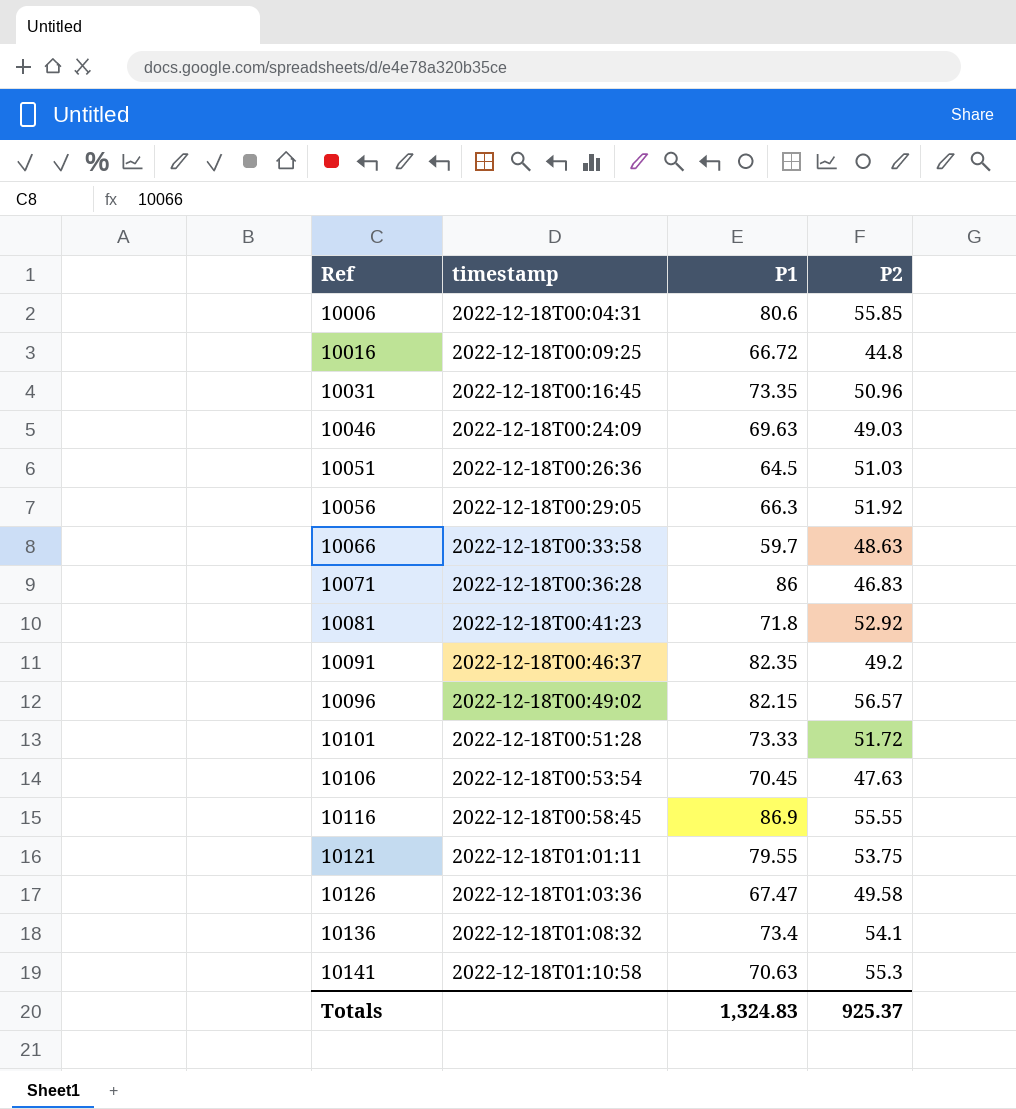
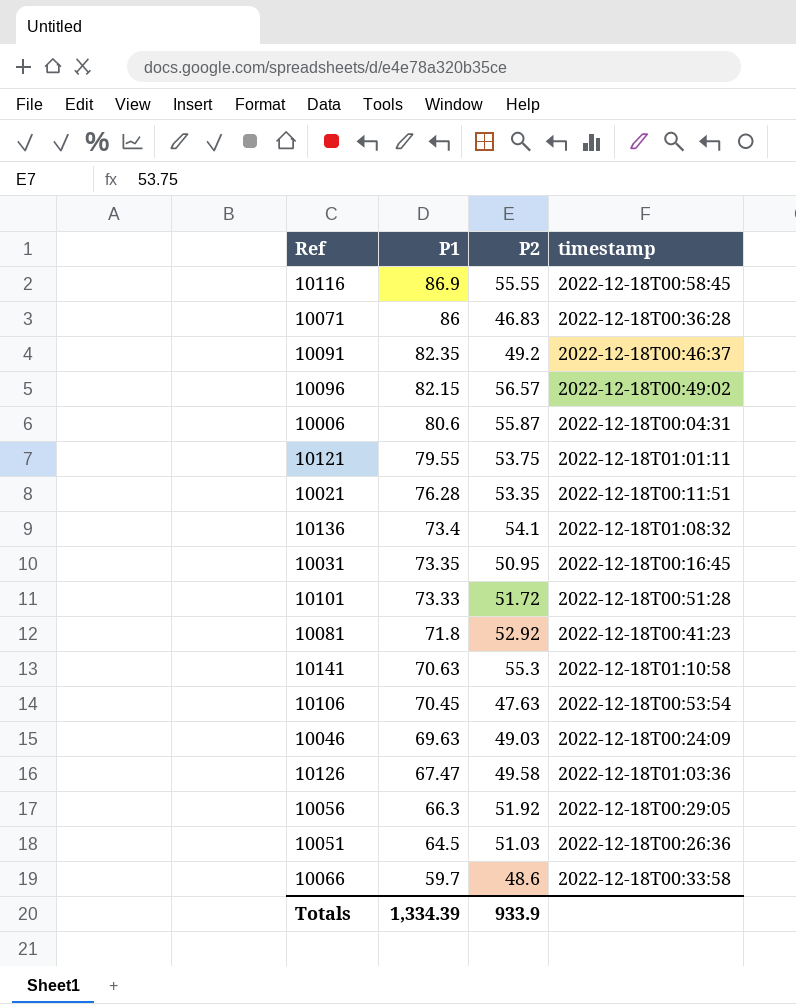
row order: Ref ascending -> P1 descending
column timestamp | position: 2 -> 4
row 10016: 2022-12-18T00:09:25 | 66.72 | 44.8 -> none
10006 | P2: 55.85 -> 55.87
row 10021: none -> 76.28 | 53.35 | 2022-12-18T00:11:51
10031 | P2: 50.96 -> 50.95
10066 | P2: 48.63 -> 48.6
Totals | P1: 1,324.83 -> 1,334.39
Totals | P2: 925.37 -> 933.9

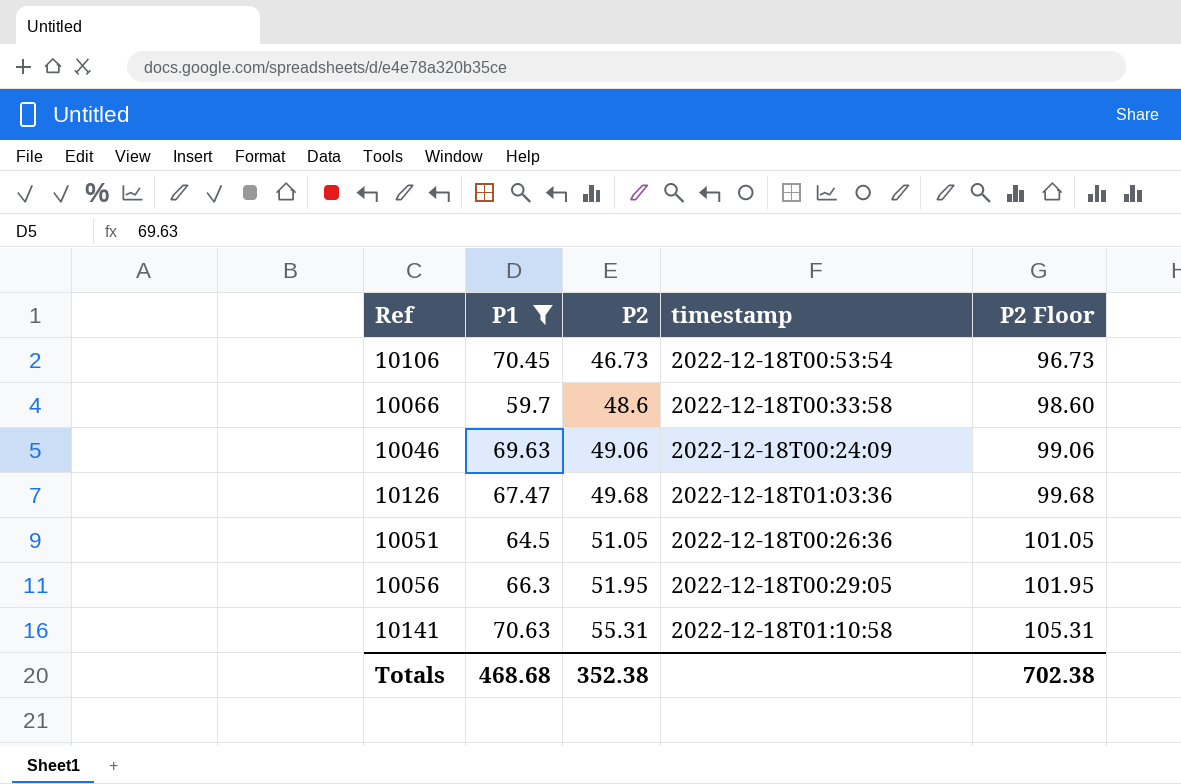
filter: none -> P1 <= 70.63
row order: P1 descending -> P2 ascending
column P2 Floor | formula: none -> [P2] + 50
10106 | P2: 47.63 -> 46.73
10046 | P2: 49.03 -> 49.06
10126 | P2: 49.58 -> 49.68
10051 | P2: 51.03 -> 51.05
10056 | P2: 51.92 -> 51.95
10141 | P2: 55.3 -> 55.31
Totals | P1: 1,334.39 -> 468.68
Totals | P2: 933.9 -> 352.38

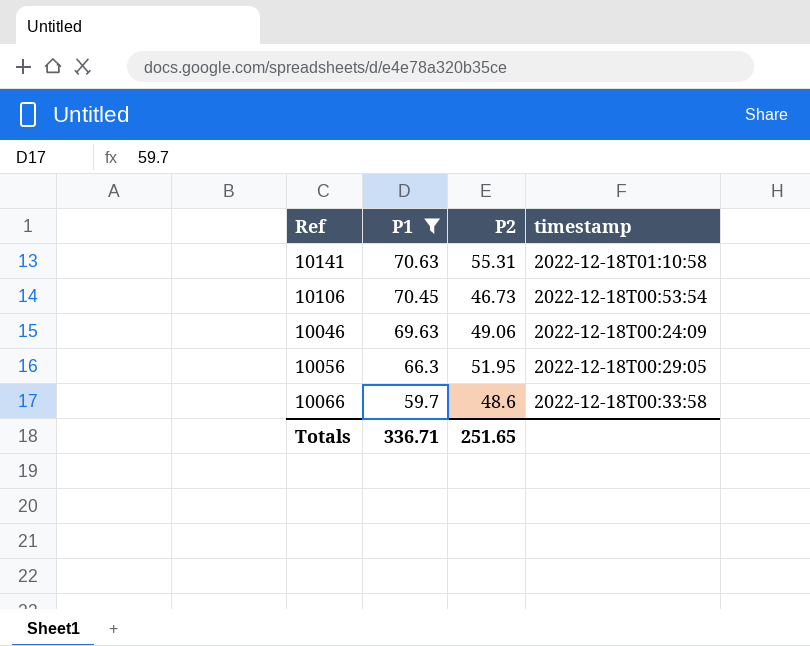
row order: P2 ascending -> P1 descending
column P2 Floor | formula: [P2] + 50 -> none
row 10126: 67.47 | 49.68 | 2022-12-18T01:03:36 | 99.68 -> none
row 10051: 64.5 | 51.05 | 2022-12-18T00:26:36 | 101.05 -> none
Totals | P1: 468.68 -> 336.71
Totals | P2: 352.38 -> 251.65

